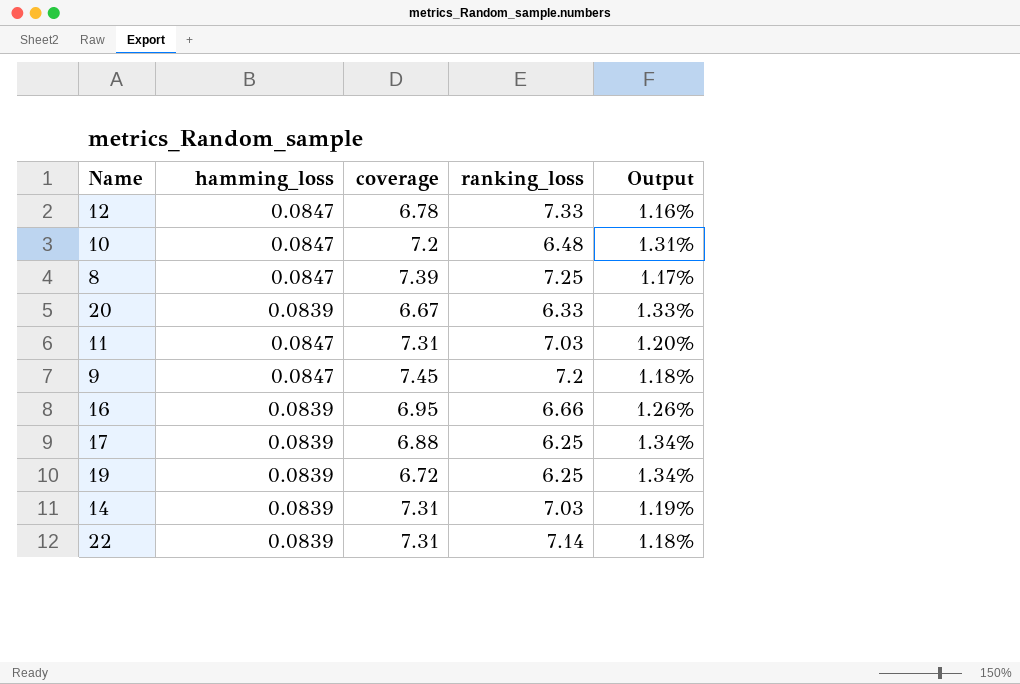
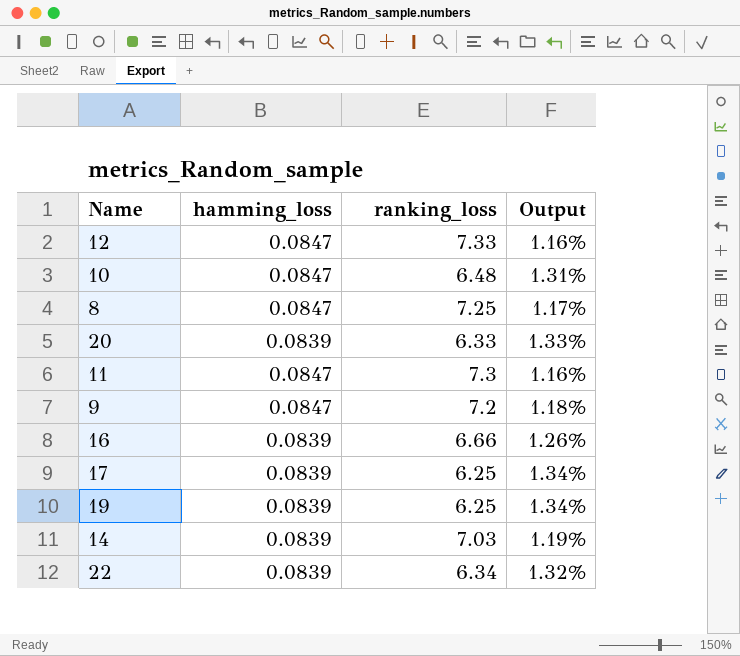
column coverage | position: 3 -> none
11 | ranking_loss: 7.03 -> 7.3
11 | Output: 1.20% -> 1.16%
22 | ranking_loss: 7.14 -> 6.34
22 | Output: 1.18% -> 1.32%

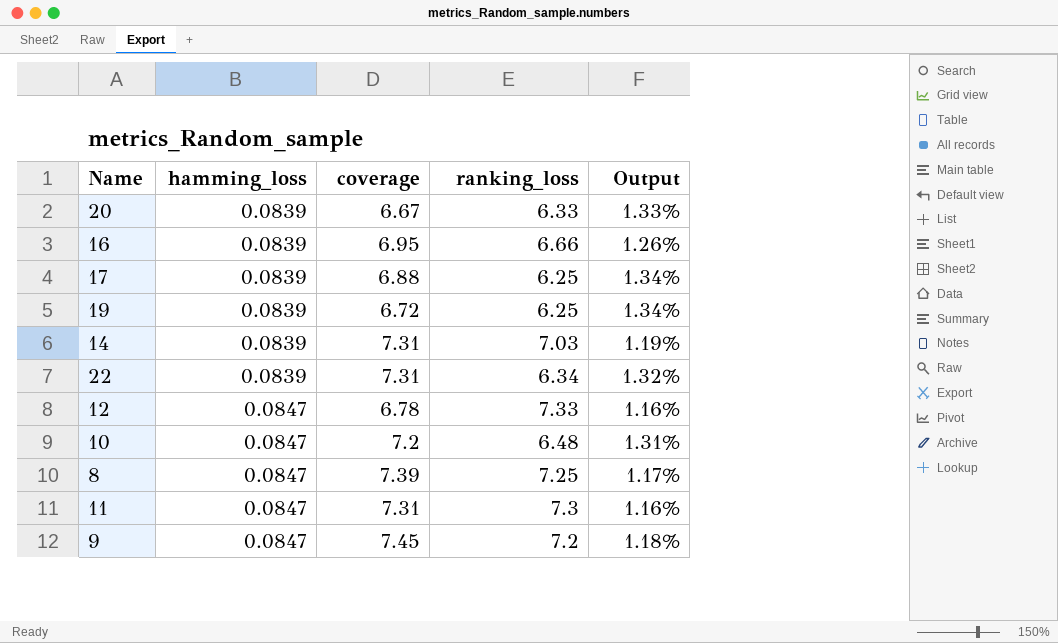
row order: none -> hamming_loss ascending
column coverage | position: none -> 3

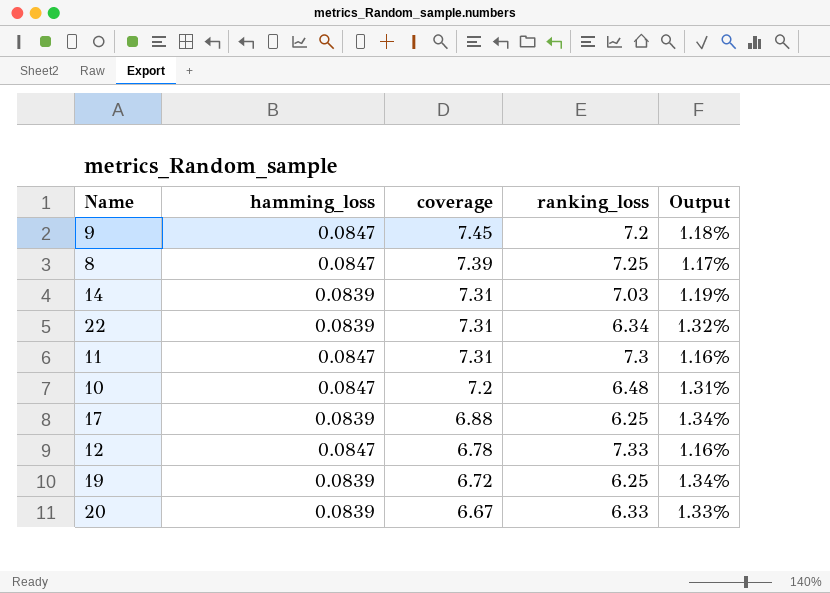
row order: hamming_loss ascending -> coverage descending
row 16: 0.0839 | 6.95 | 6.66 | 1.26% -> none

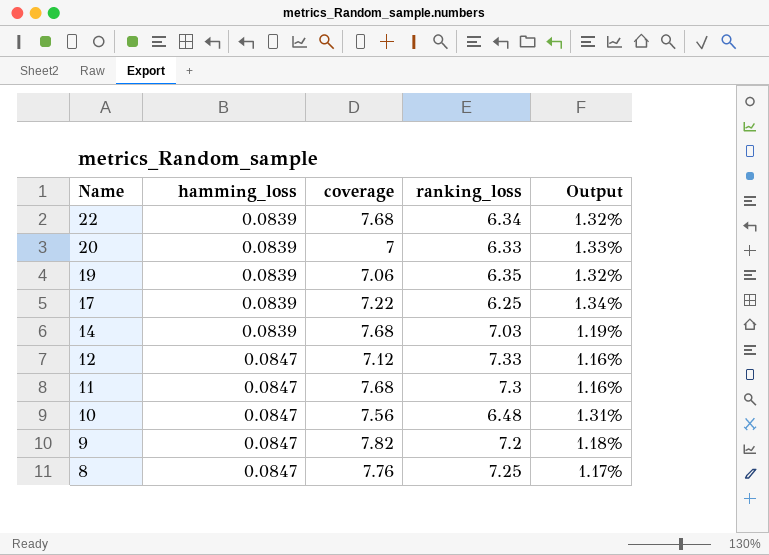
row order: coverage descending -> Name descending
22 | coverage: 7.31 -> 7.68
20 | coverage: 6.67 -> 7
19 | coverage: 6.72 -> 7.06
19 | ranking_loss: 6.25 -> 6.35
19 | Output: 1.34% -> 1.32%
17 | coverage: 6.88 -> 7.22
14 | coverage: 7.31 -> 7.68
12 | coverage: 6.78 -> 7.12
11 | coverage: 7.31 -> 7.68
10 | coverage: 7.2 -> 7.56
9 | coverage: 7.45 -> 7.82
8 | coverage: 7.39 -> 7.76

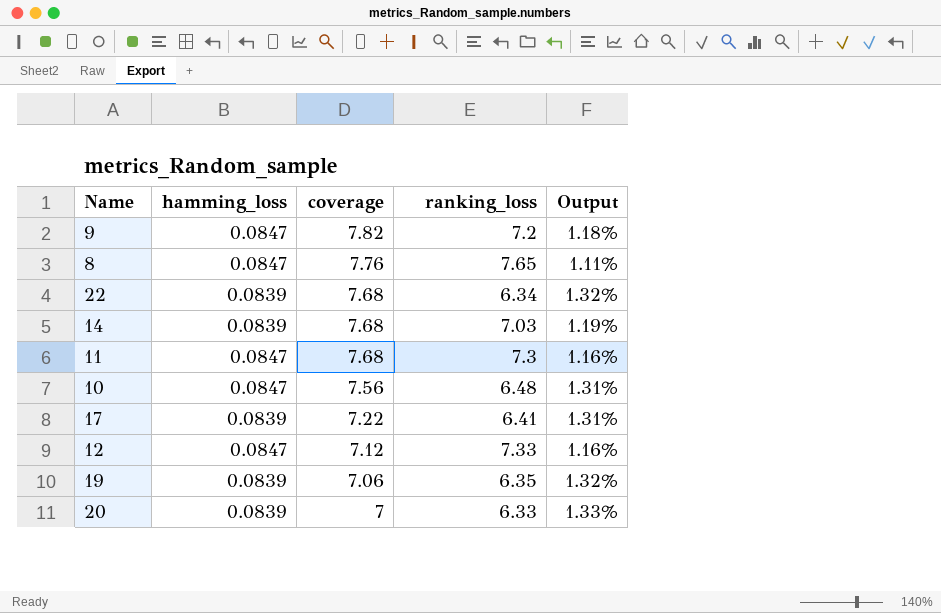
row order: Name descending -> coverage descending
8 | ranking_loss: 7.25 -> 7.65
8 | Output: 1.17% -> 1.11%
17 | ranking_loss: 6.25 -> 6.41
17 | Output: 1.34% -> 1.31%

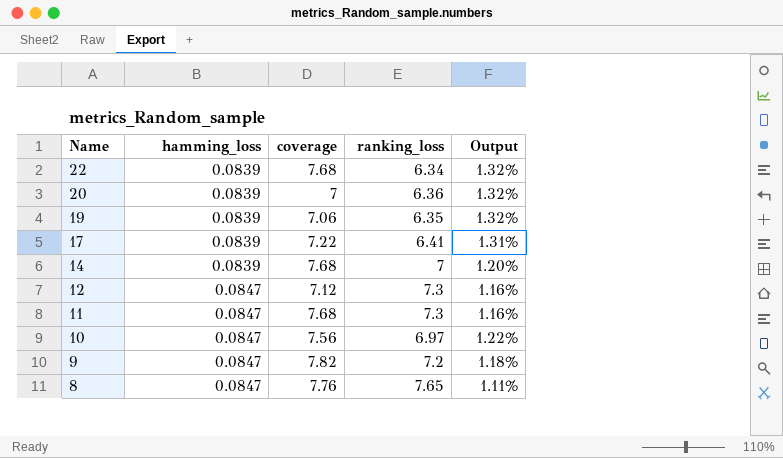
row order: coverage descending -> Name descending
20 | ranking_loss: 6.33 -> 6.36
20 | Output: 1.33% -> 1.32%
14 | ranking_loss: 7.03 -> 7
14 | Output: 1.19% -> 1.20%
12 | ranking_loss: 7.33 -> 7.3
10 | ranking_loss: 6.48 -> 6.97
10 | Output: 1.31% -> 1.22%

